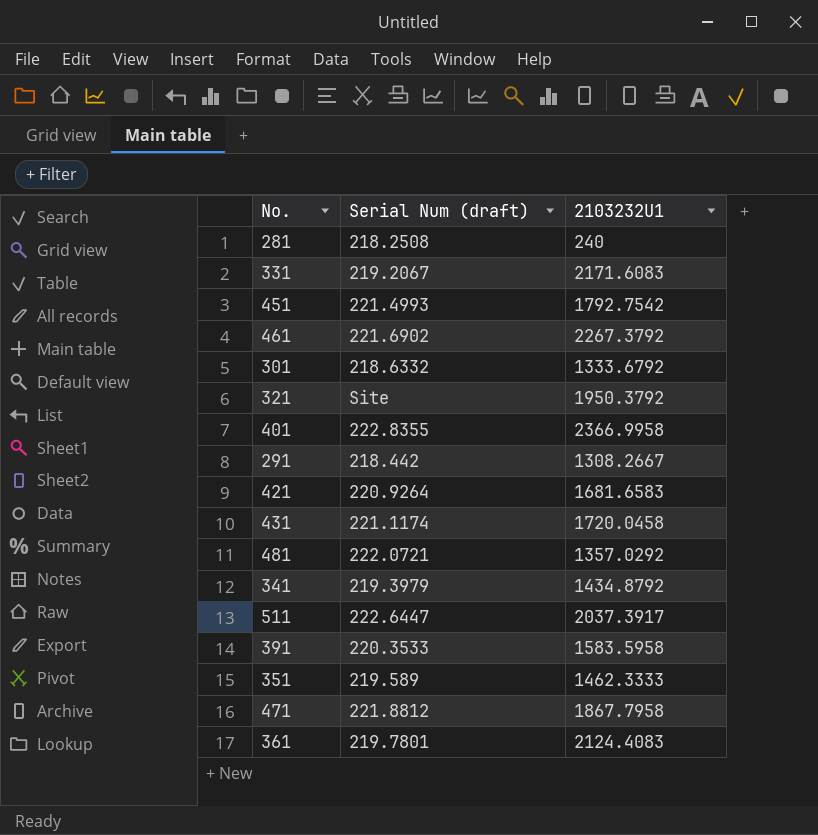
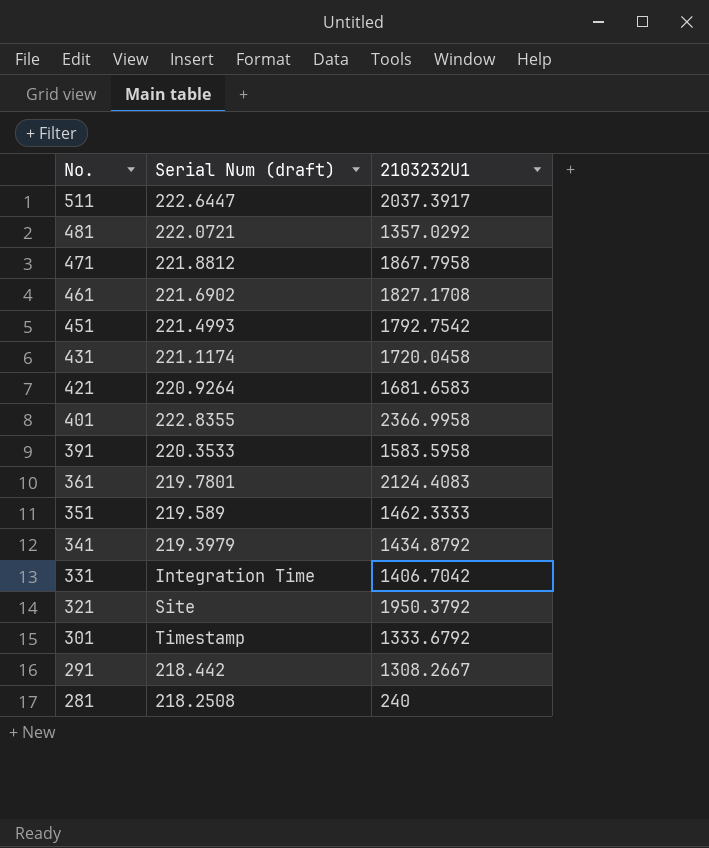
row order: none -> No. descending
461 | 2103232U1: 2267.3792 -> 1827.1708
331 | Serial Num (draft): 219.2067 -> Integration Time
331 | 2103232U1: 2171.6083 -> 1406.7042
301 | Serial Num (draft): 218.6332 -> Timestamp

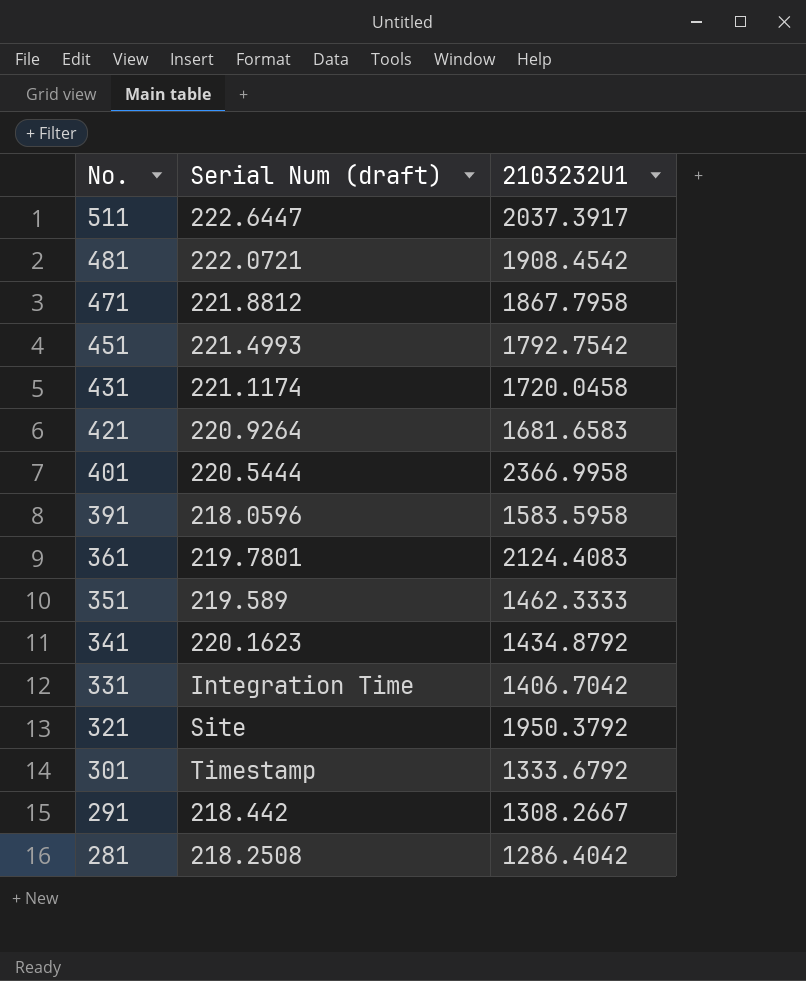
row 461: 221.6902 | 1827.1708 -> none
481 | 2103232U1: 1357.0292 -> 1908.4542
401 | Serial Num (draft): 222.8355 -> 220.5444
391 | Serial Num (draft): 220.3533 -> 218.0596
341 | Serial Num (draft): 219.3979 -> 220.1623
281 | 2103232U1: 240 -> 1286.4042

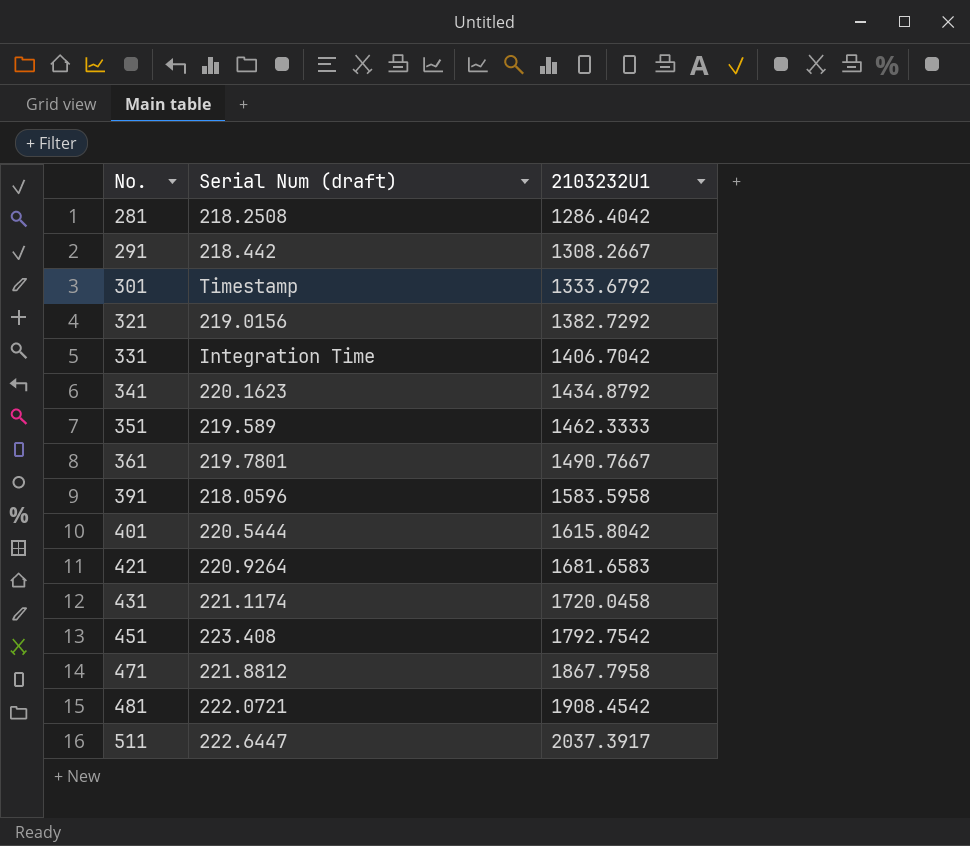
row order: No. descending -> No. ascending
321 | Serial Num (draft): Site -> 219.0156
321 | 2103232U1: 1950.3792 -> 1382.7292
361 | 2103232U1: 2124.4083 -> 1490.7667
401 | 2103232U1: 2366.9958 -> 1615.8042
451 | Serial Num (draft): 221.4993 -> 223.408

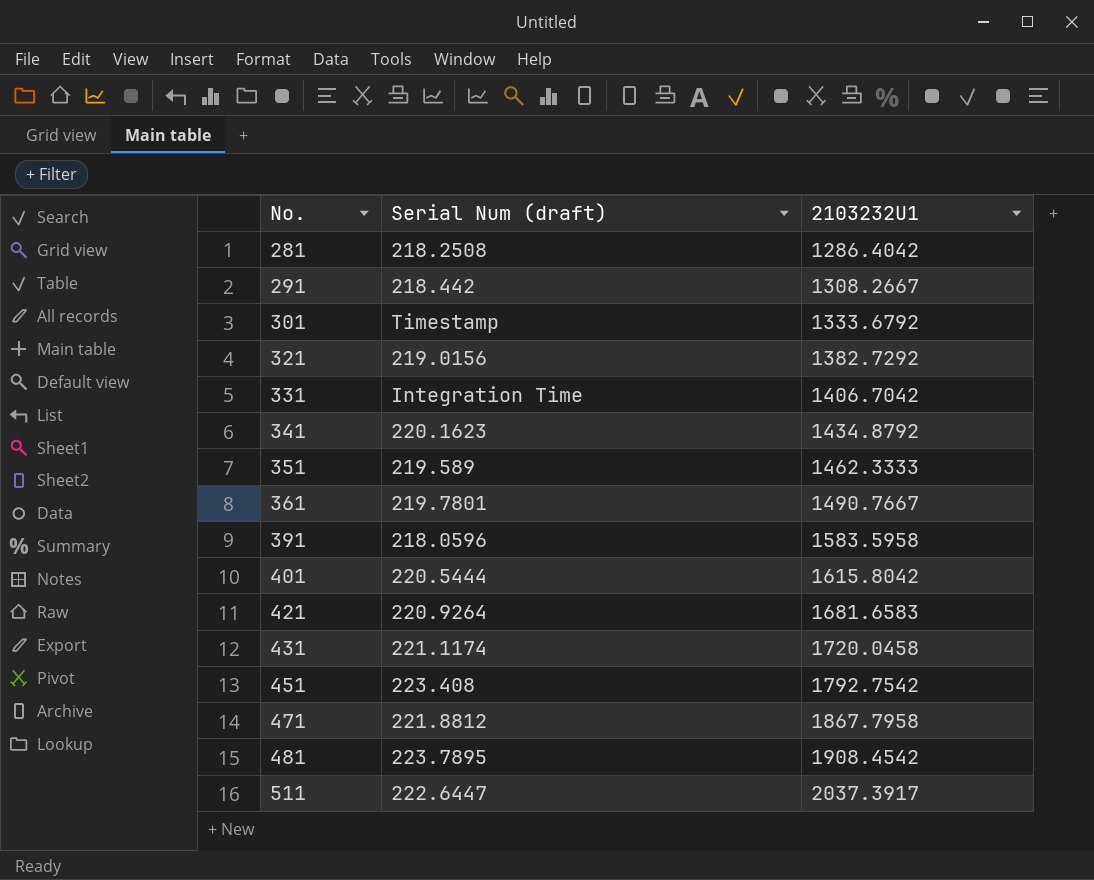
481 | Serial Num (draft): 222.0721 -> 223.7895

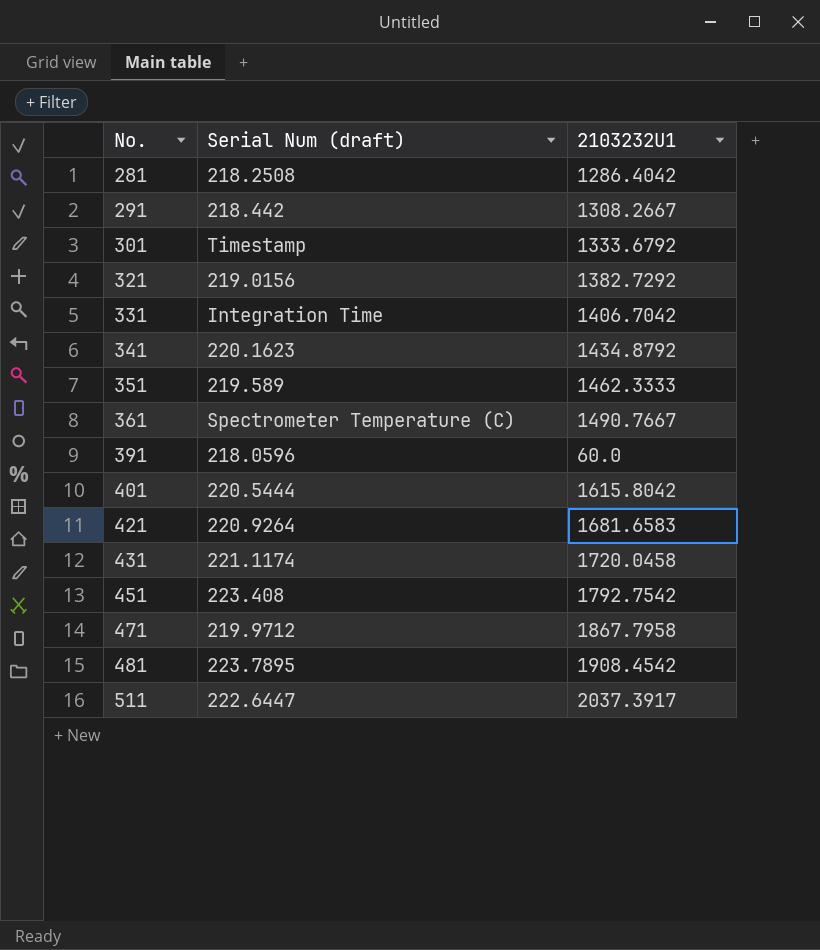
361 | Serial Num (draft): 219.7801 -> Spectrometer Temperature (C)
391 | 2103232U1: 1583.5958 -> 60.0
471 | Serial Num (draft): 221.8812 -> 219.9712

